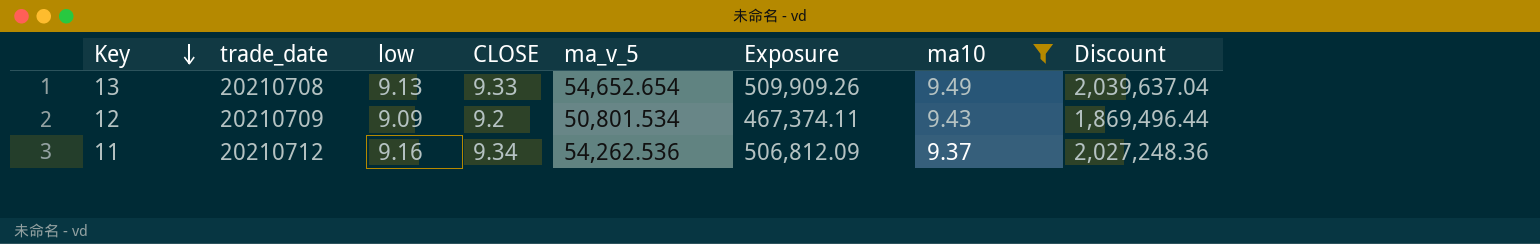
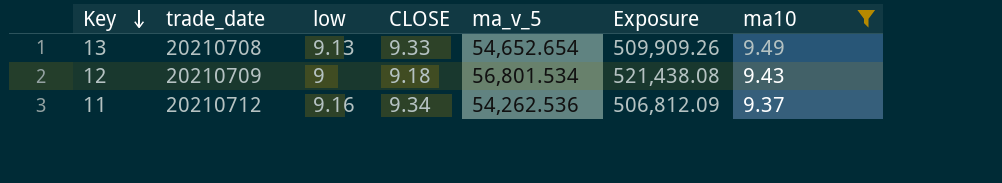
column Discount | formula: [Exposure] * 4 -> none
12 | low: 9.09 -> 9
12 | CLOSE: 9.2 -> 9.18
12 | ma_v_5: 50,801.534 -> 56,801.534
12 | Exposure: 467,374.11 -> 521,438.08

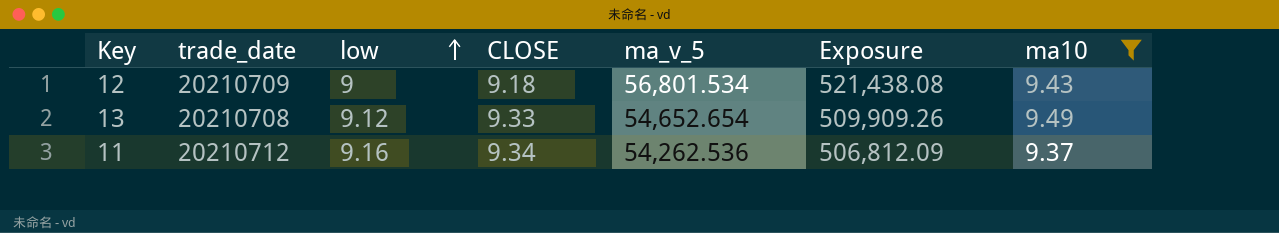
row order: Key descending -> low ascending
13 | low: 9.13 -> 9.12

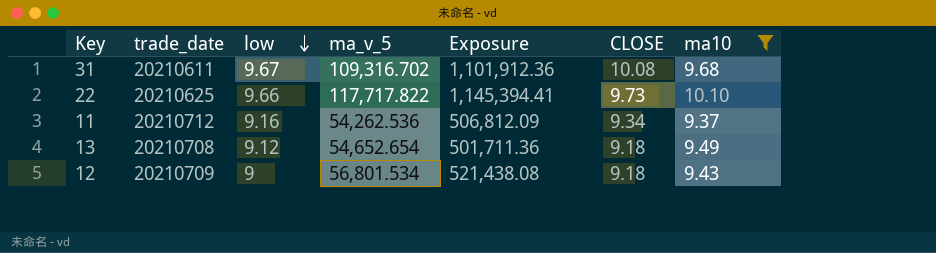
row order: low ascending -> low descending
column CLOSE | position: 4 -> 6
row 31: none -> 20210611 | 9.67 | 109,316.702 | 1,101,912.36 | 10.08 | 9.68
row 22: none -> 20210625 | 9.66 | 117,717.822 | 1,145,394.41 | 9.73 | 10.10
13 | Exposure: 509,909.26 -> 501,711.36
13 | CLOSE: 9.33 -> 9.18

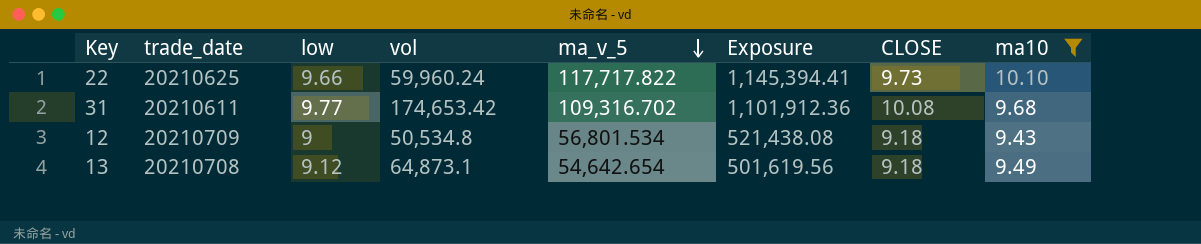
row order: low descending -> ma_v_5 descending
column vol | position: none -> 4
row 11: 20210712 | 9.16 | 54,262.536 | 506,812.09 | 9.34 | 9.37 -> none
31 | low: 9.67 -> 9.77
13 | ma_v_5: 54,652.654 -> 54,642.654
13 | Exposure: 501,711.36 -> 501,619.56

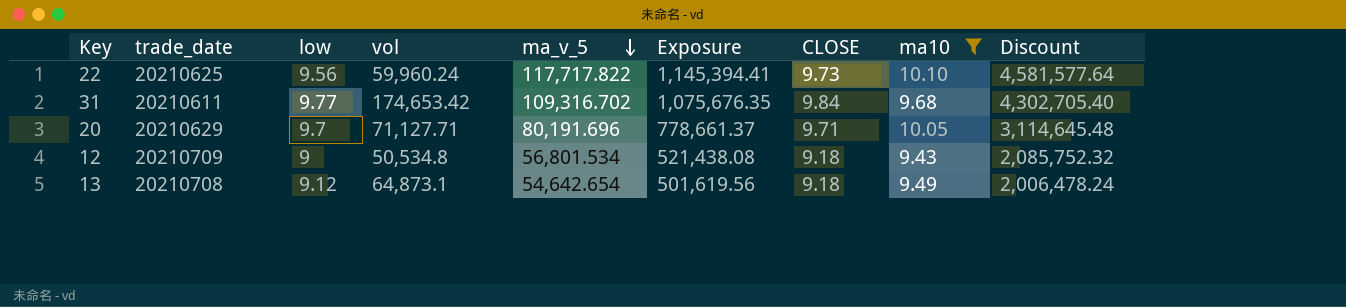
column Discount | formula: none -> [Exposure] * 4
22 | low: 9.66 -> 9.56
31 | Exposure: 1,101,912.36 -> 1,075,676.35
31 | CLOSE: 10.08 -> 9.84
row 20: none -> 20210629 | 9.7 | 71,127.71 | 80,191.696 | 778,661.37 | 9.71 | 10.05 | 3,114,645.48

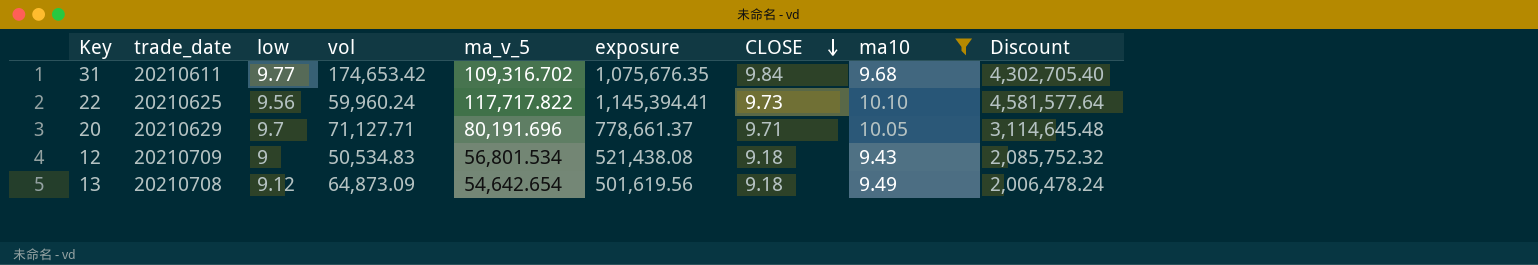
row order: ma_v_5 descending -> CLOSE descending
column name: Exposure -> exposure
12 | vol: 50,534.8 -> 50,534.83
13 | vol: 64,873.1 -> 64,873.09

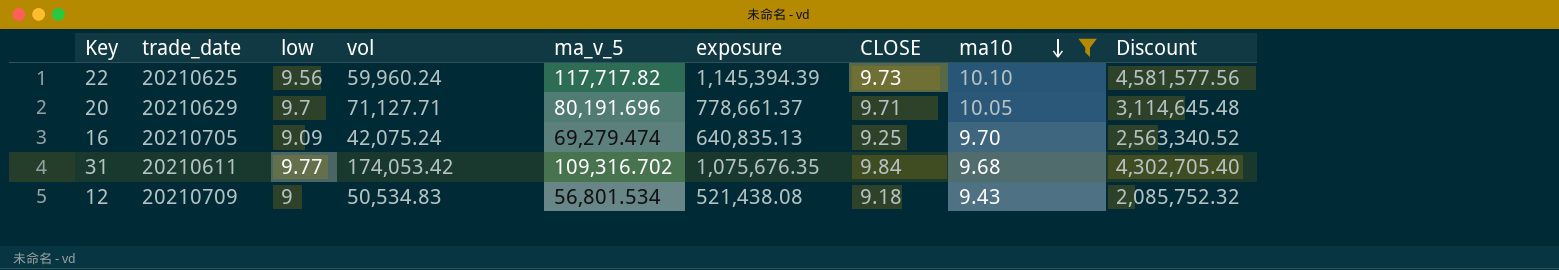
row order: CLOSE descending -> ma10 descending
row 13: 20210708 | 9.12 | 64,873.09 | 54,642.654 | 501,619.56 | 9.18 | 9.49 | 2,006,478.24 -> none
22 | ma_v_5: 117,717.822 -> 117,717.82
22 | exposure: 1,145,394.41 -> 1,145,394.39
22 | Discount: 4,581,577.64 -> 4,581,577.56
row 16: none -> 20210705 | 9.09 | 42,075.24 | 69,279.474 | 640,835.13 | 9.25 | 9.70 | 2,563,340.52
31 | vol: 174,653.42 -> 174,053.42

